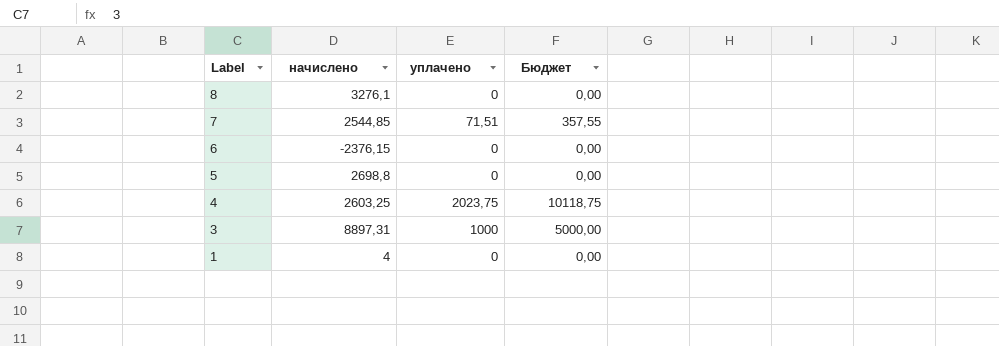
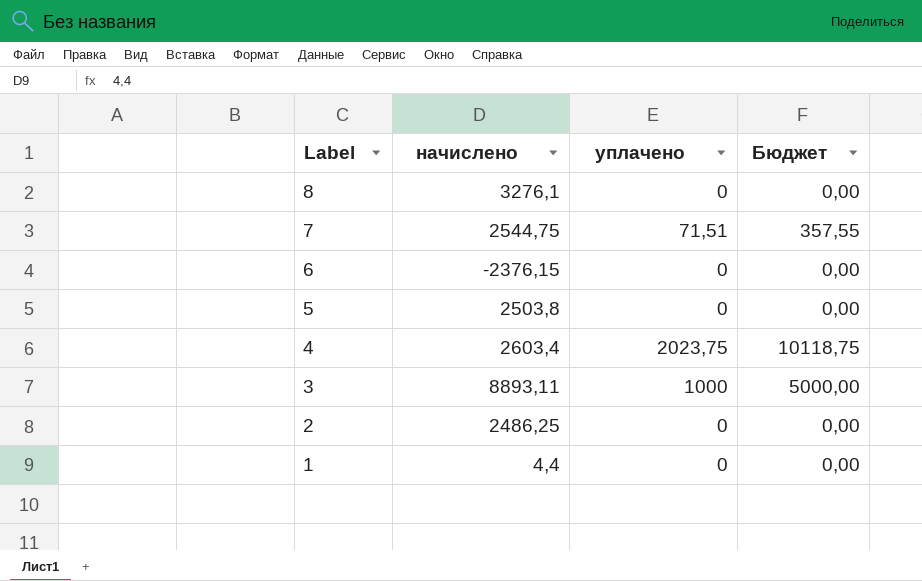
7 | начислено: 2544,85 -> 2544,75
5 | начислено: 2698,8 -> 2503,8
4 | начислено: 2603,25 -> 2603,4
3 | начислено: 8897,31 -> 8893,11
row 2: none -> 2486,25 | 0 | 0,00
1 | начислено: 4 -> 4,4

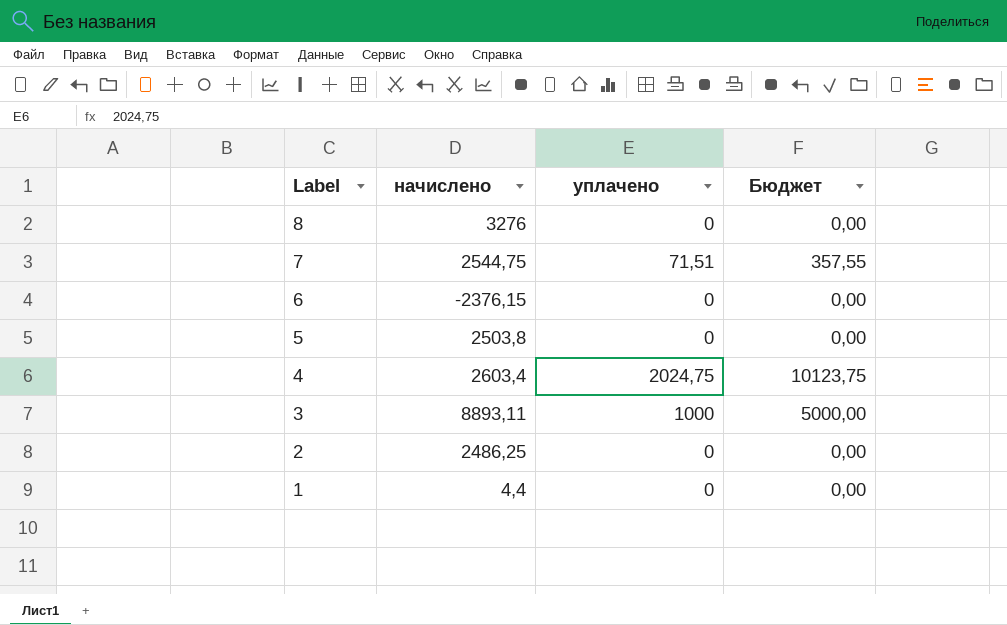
8 | начислено: 3276,1 -> 3276
4 | уплачено: 2023,75 -> 2024,75
4 | Бюджет: 10118,75 -> 10123,75

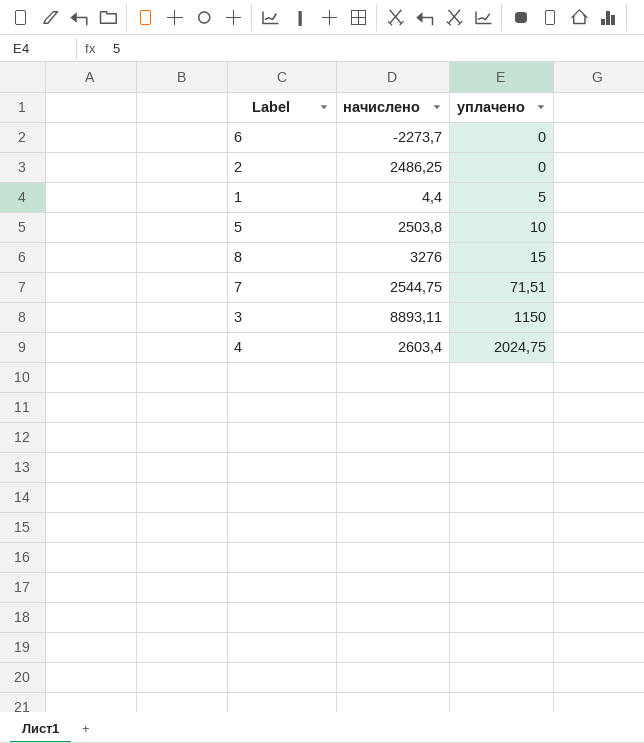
row order: Label descending -> уплачено ascending
column Бюджет | formula: [уплачено] * 5 -> none
6 | начислено: -2376,15 -> -2273,7
1 | уплачено: 0 -> 5
5 | уплачено: 0 -> 10
8 | уплачено: 0 -> 15
3 | уплачено: 1000 -> 1150

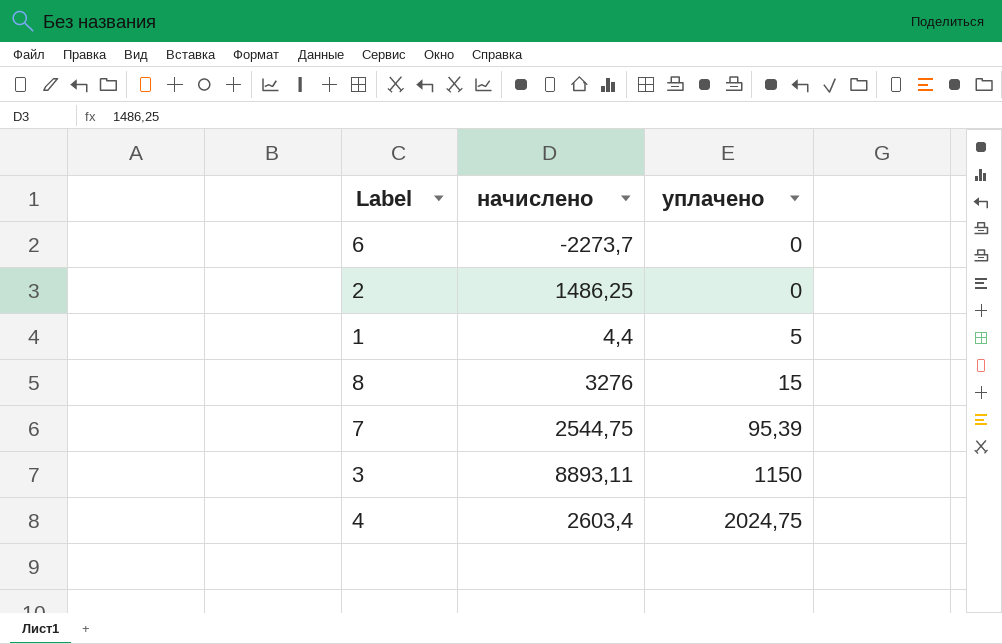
row 5: 2503,8 | 10 -> none
2 | начислено: 2486,25 -> 1486,25
7 | уплачено: 71,51 -> 95,39

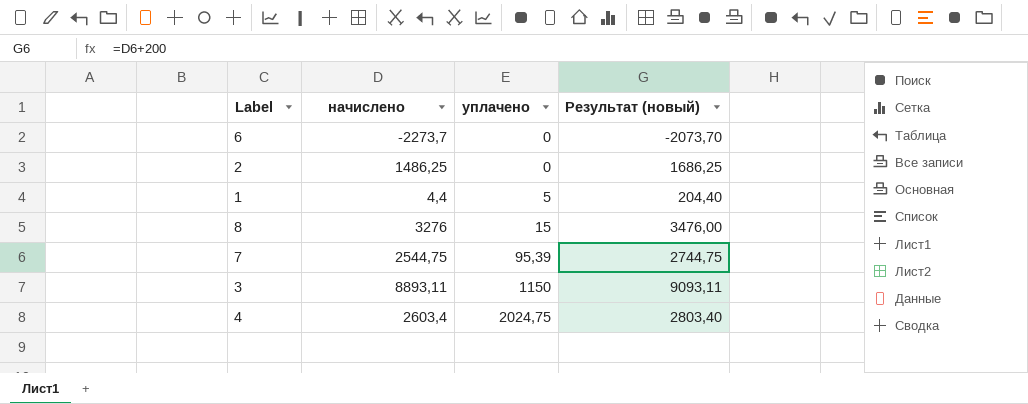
column Результат (новый) | formula: none -> [начислено] + 200

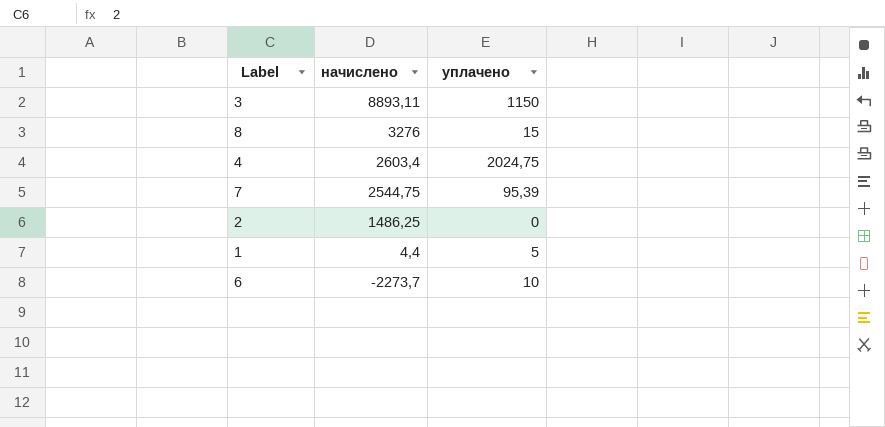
row order: уплачено ascending -> начислено descending
column Результат (новый) | formula: [начислено] + 200 -> none
6 | уплачено: 0 -> 10

